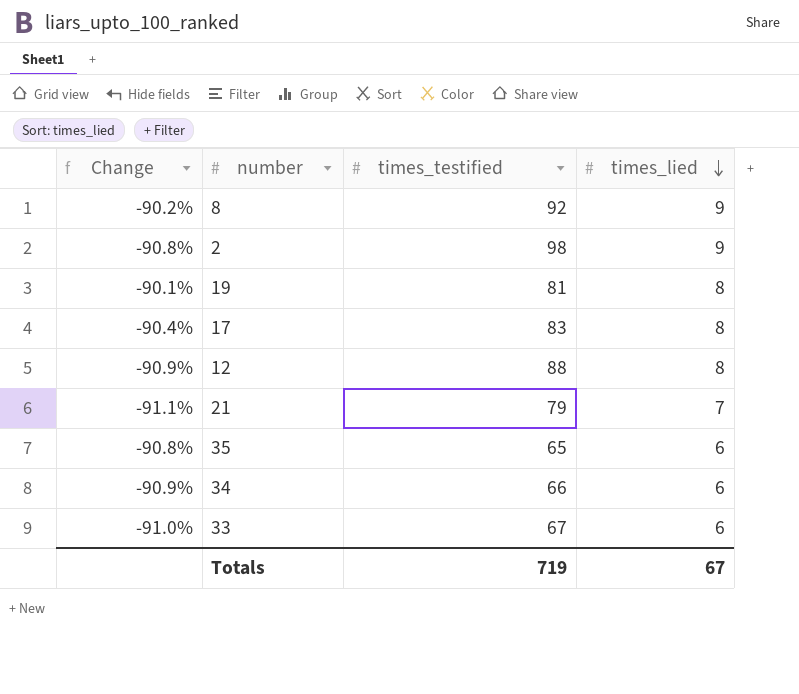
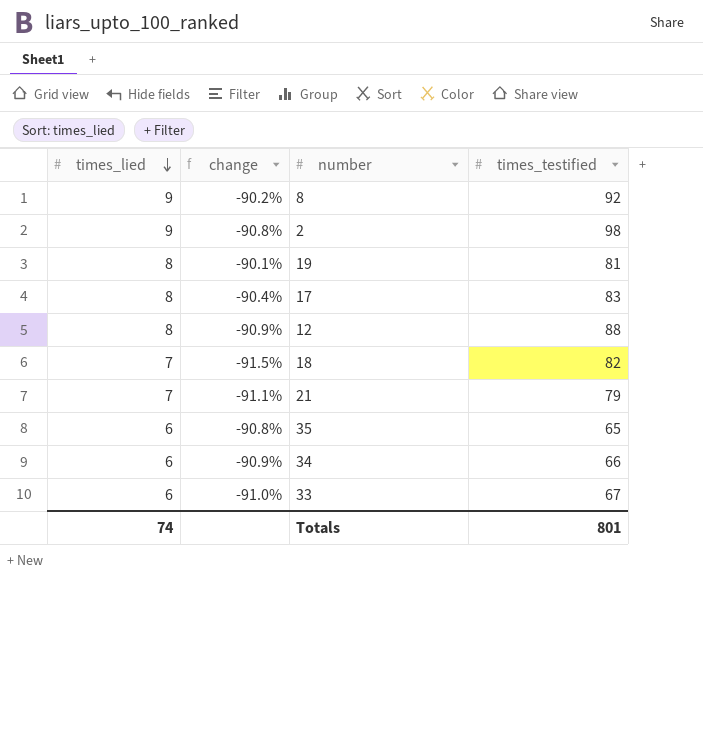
column times_lied | position: 4 -> 1
column name: Change -> change
row 18: none -> 7 | -91.5% | 82
Totals | times_lied: 67 -> 74
Totals | times_testified: 719 -> 801

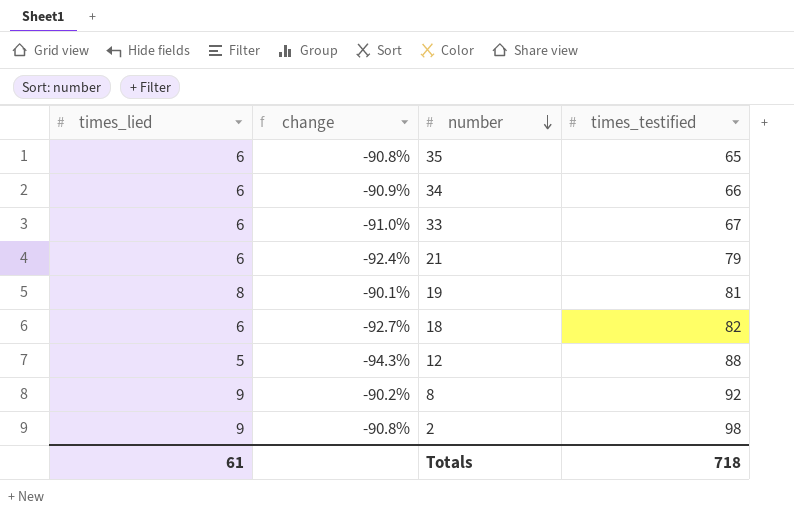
row order: times_lied descending -> number descending
row 17: 8 | -90.4% | 83 -> none
21 | times_lied: 7 -> 6
21 | change: -91.1% -> -92.4%
18 | times_lied: 7 -> 6
18 | change: -91.5% -> -92.7%
12 | times_lied: 8 -> 5
12 | change: -90.9% -> -94.3%
Totals | times_lied: 74 -> 61
Totals | times_testified: 801 -> 718

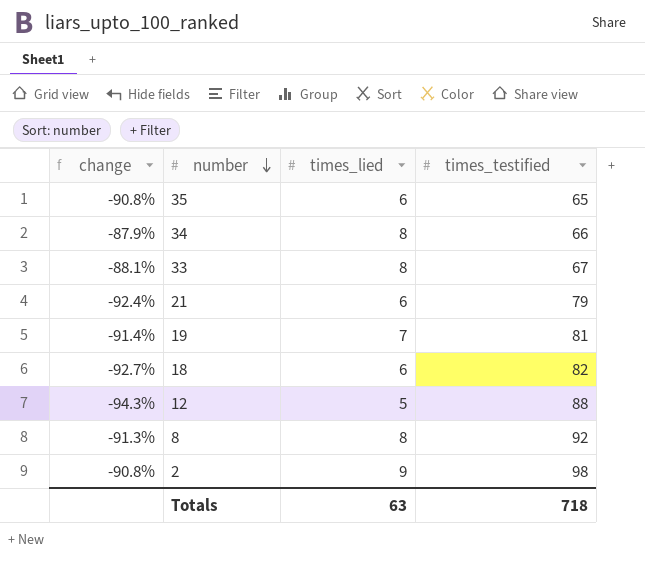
column times_lied | position: 1 -> 3
34 | change: -90.9% -> -87.9%
34 | times_lied: 6 -> 8
33 | change: -91.0% -> -88.1%
33 | times_lied: 6 -> 8
19 | change: -90.1% -> -91.4%
19 | times_lied: 8 -> 7
8 | change: -90.2% -> -91.3%
8 | times_lied: 9 -> 8
Totals | times_lied: 61 -> 63

